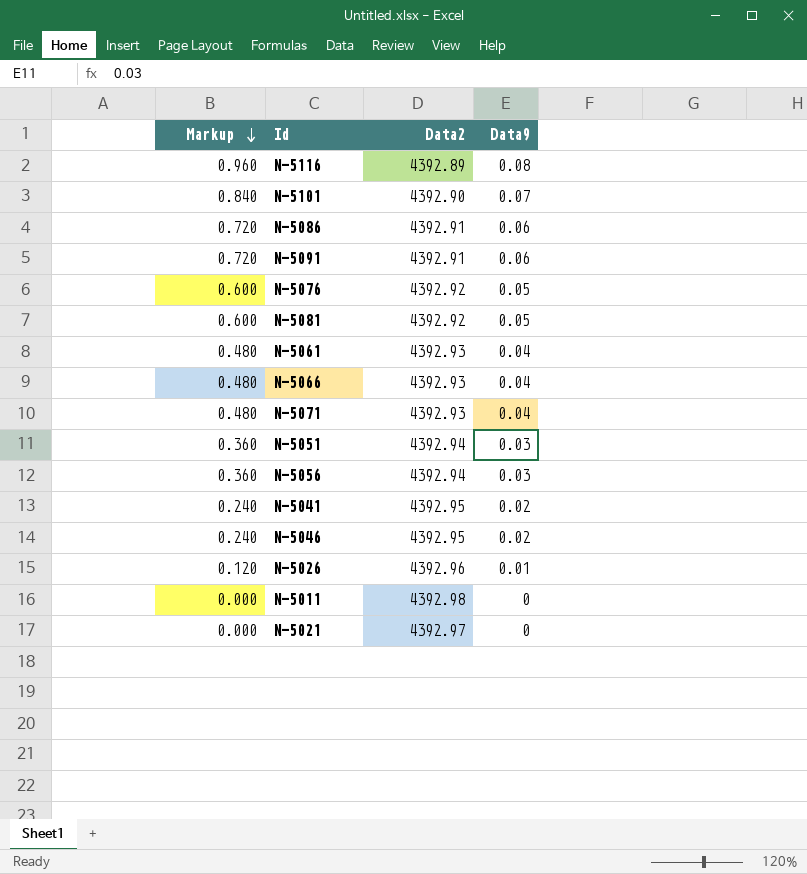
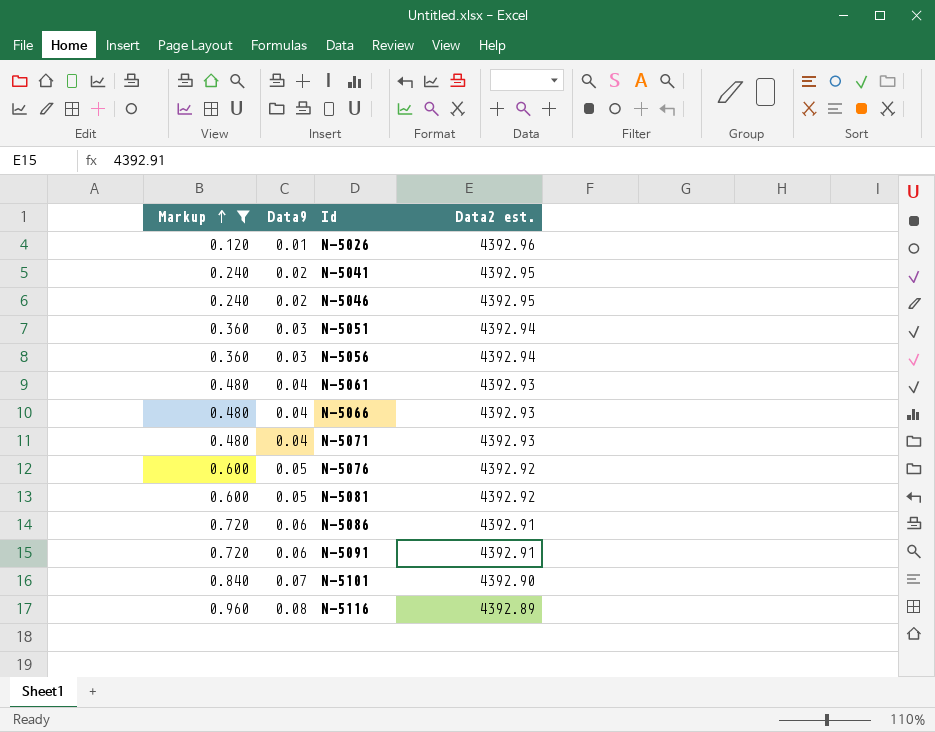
filter: none -> Markup != 0.000
row order: Markup descending -> Markup ascending
column Data9 | position: 4 -> 2
column name: Data2 -> Data2 est.

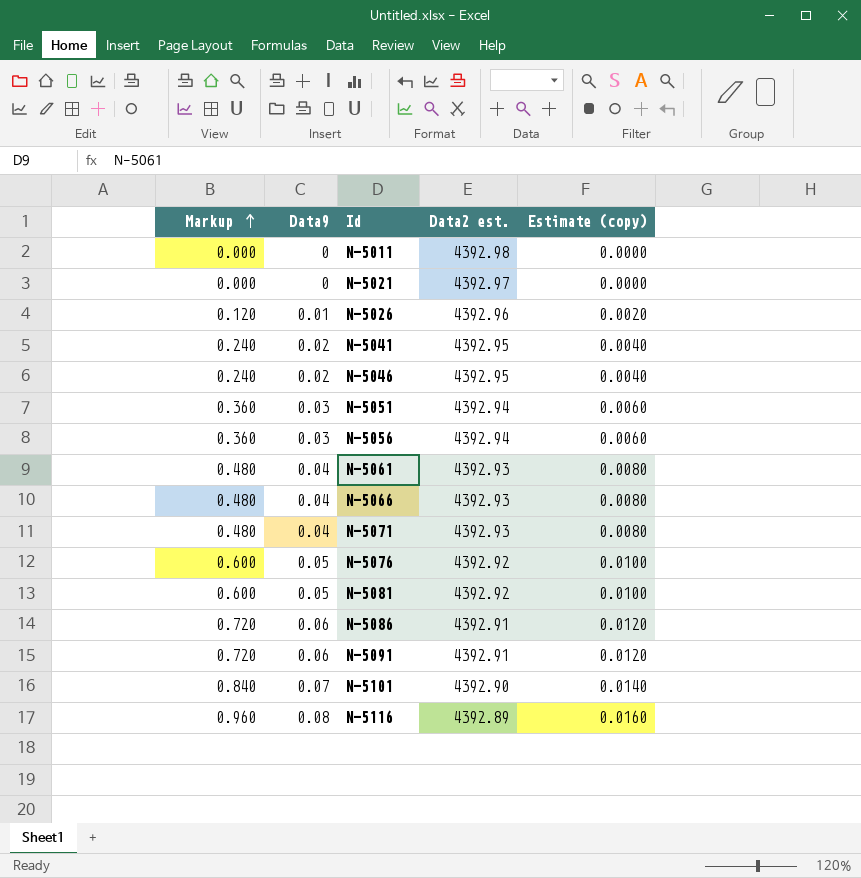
filter: Markup != 0.000 -> none
column Estimate (copy) | formula: none -> [Data9] * 0.2

